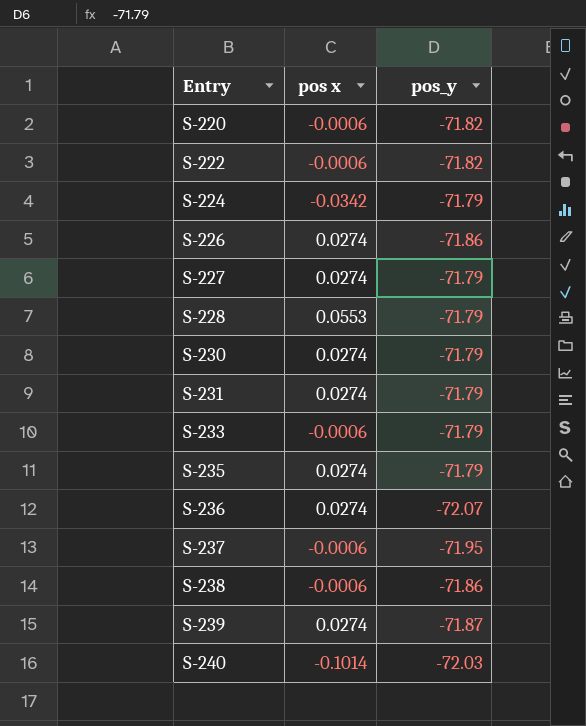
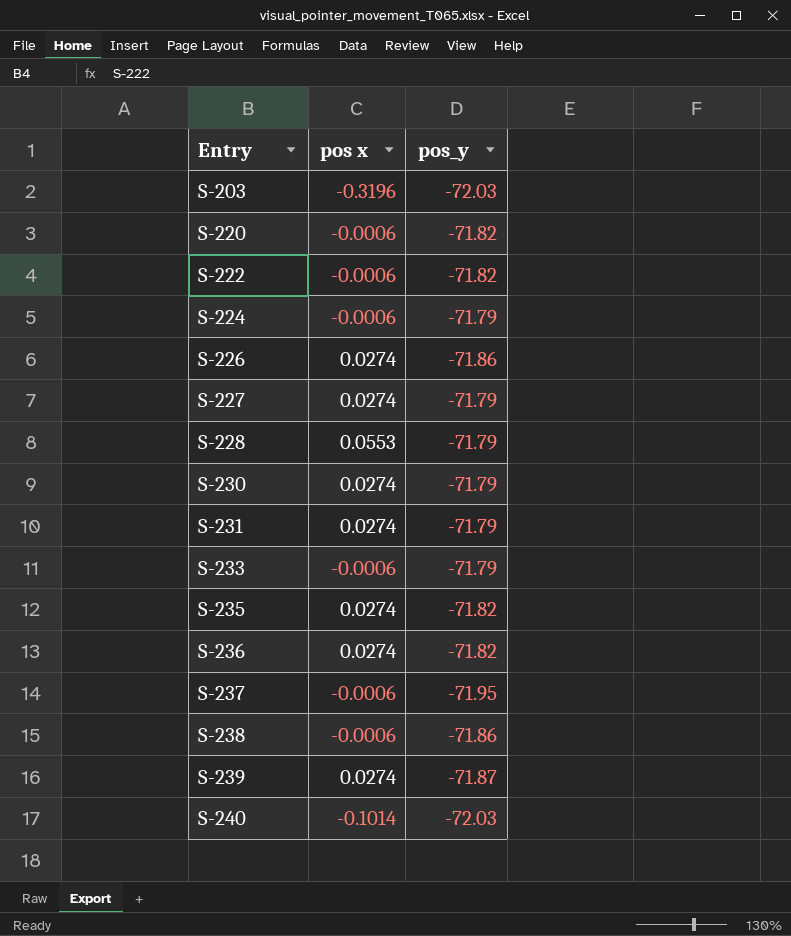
row S-203: none -> -0.3196 | -72.03
S-224 | pos x: -0.0342 -> -0.0006
S-235 | pos_y: -71.79 -> -71.82
S-236 | pos_y: -72.07 -> -71.82

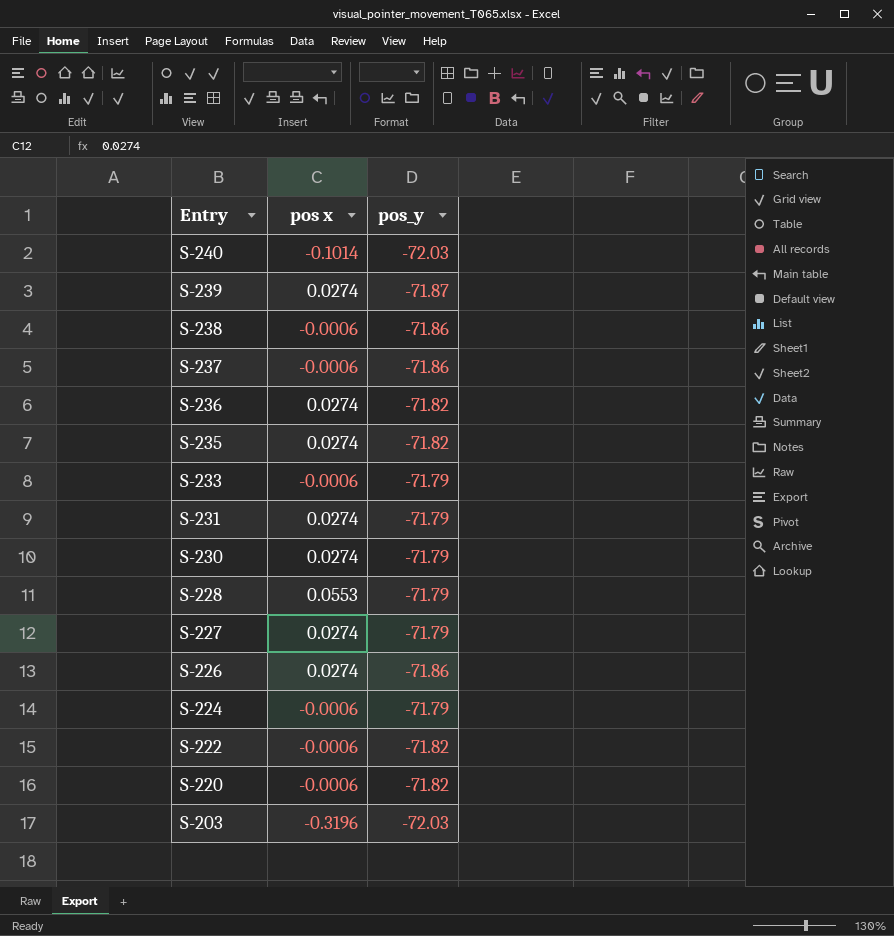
row order: Entry ascending -> Entry descending
S-237 | pos_y: -71.95 -> -71.86

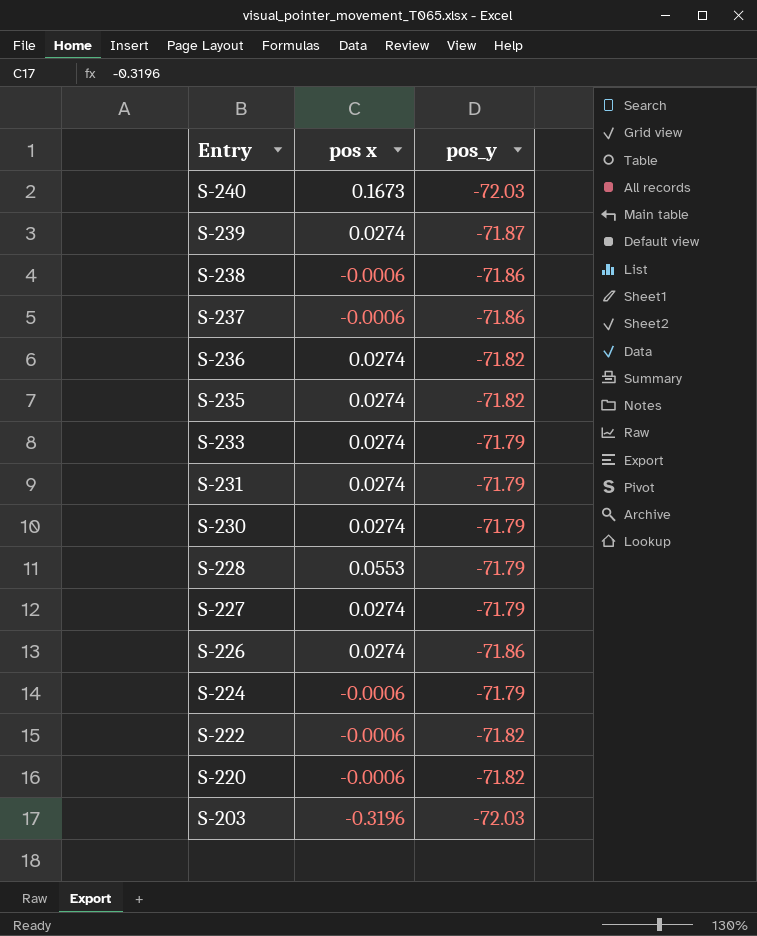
S-240 | pos x: -0.1014 -> 0.1673
S-233 | pos x: -0.0006 -> 0.0274

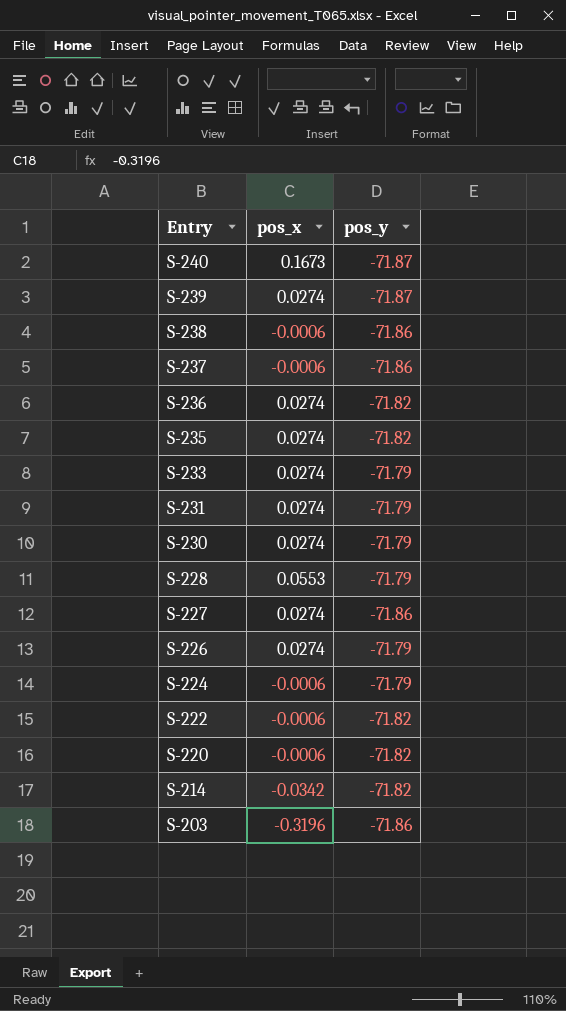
column name: pos x -> pos_x
S-240 | pos_y: -72.03 -> -71.87
S-227 | pos_y: -71.79 -> -71.86
S-226 | pos_y: -71.86 -> -71.79
row S-214: none -> -0.0342 | -71.82
S-203 | pos_y: -72.03 -> -71.86

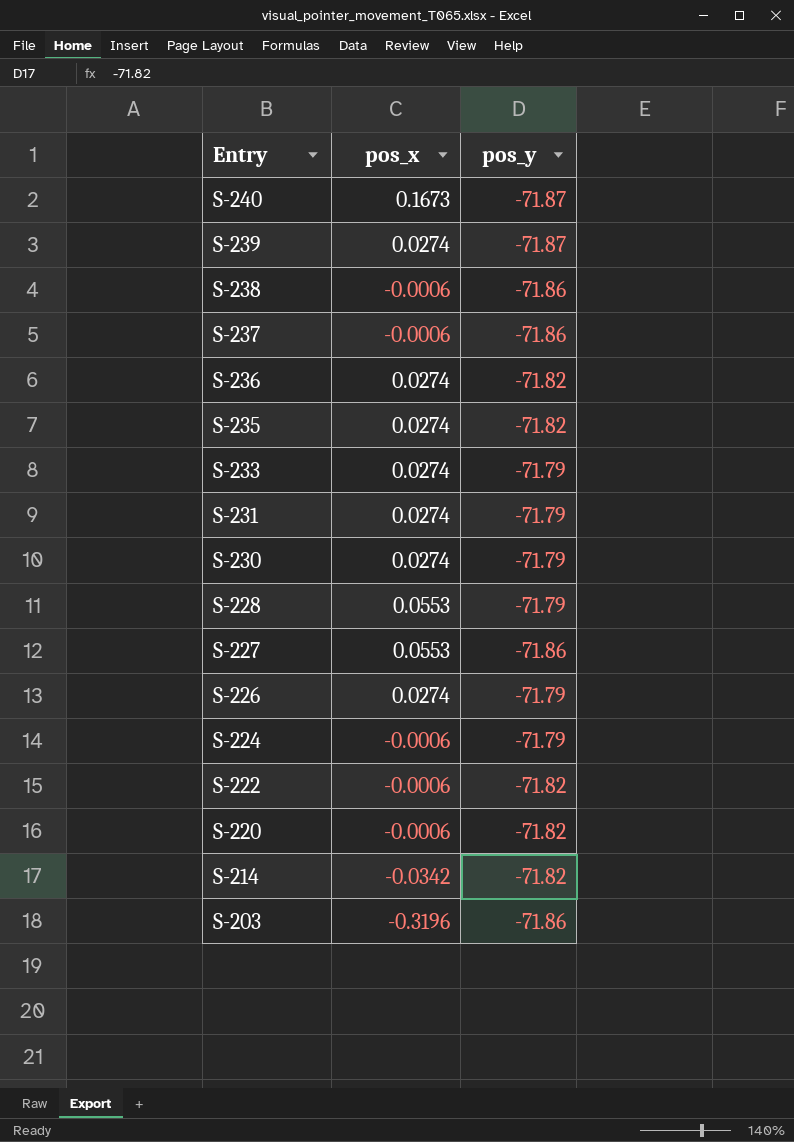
S-227 | pos_x: 0.0274 -> 0.0553

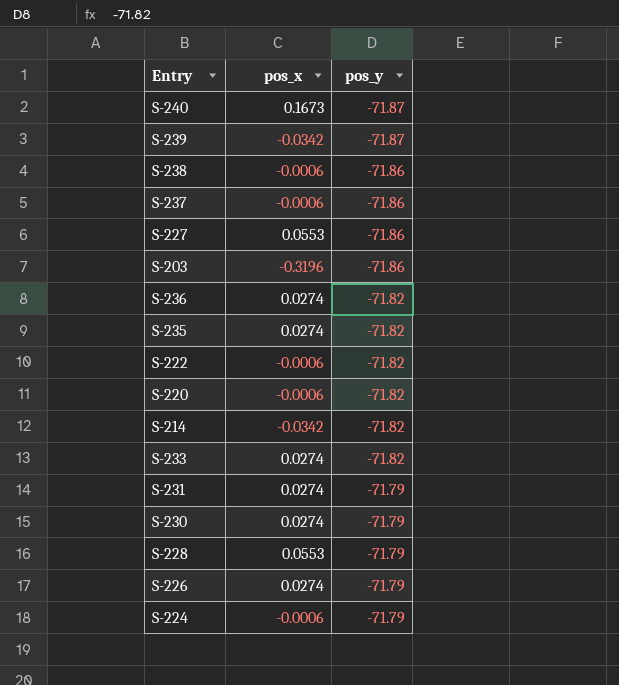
row order: Entry descending -> pos_y ascending
S-239 | pos_x: 0.0274 -> -0.0342
S-233 | pos_y: -71.79 -> -71.82

